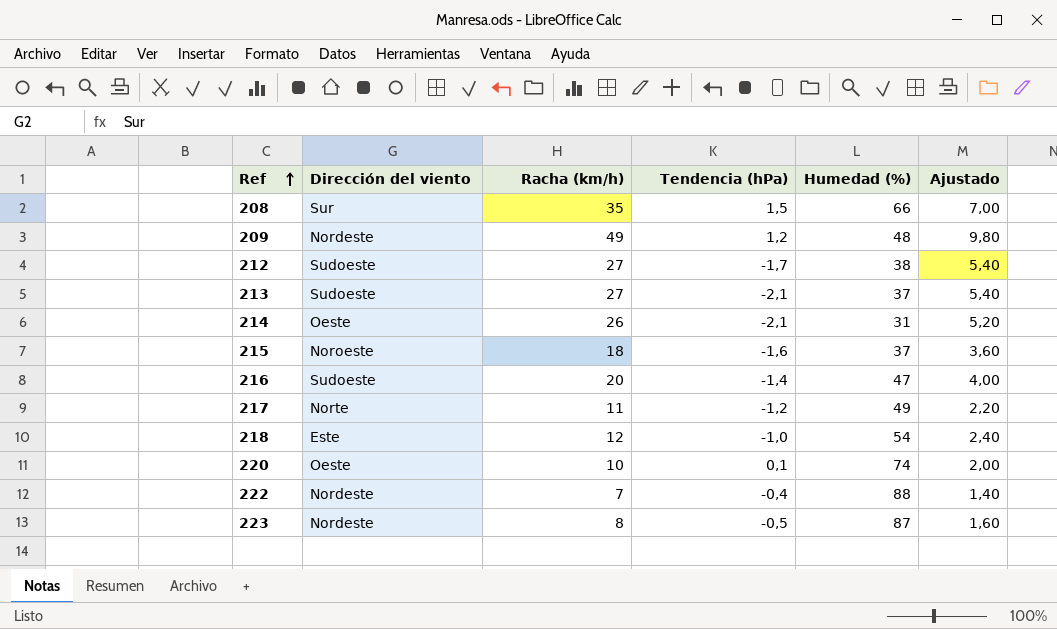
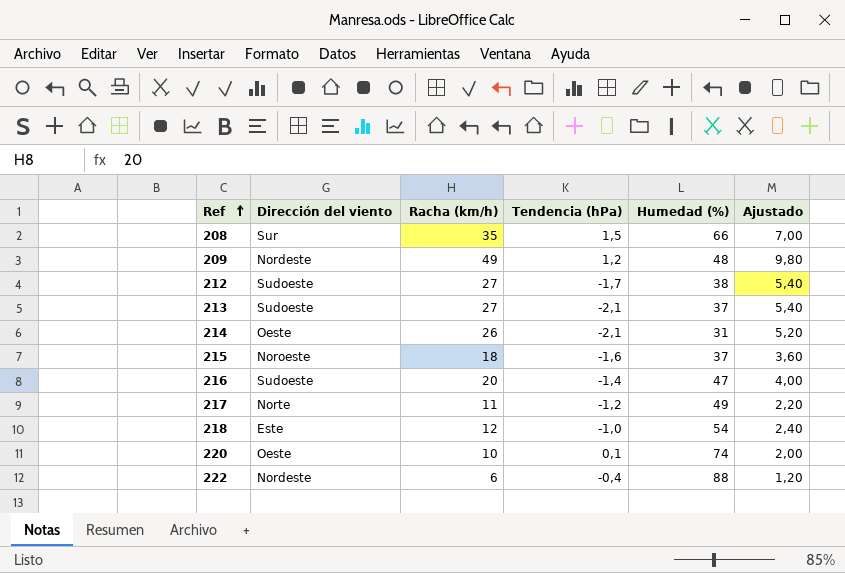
row 223: Nordeste | 8 | -0,5 | 87 | 1,60 -> none
222 | Racha (km/h): 7 -> 6
222 | Ajustado: 1,40 -> 1,20

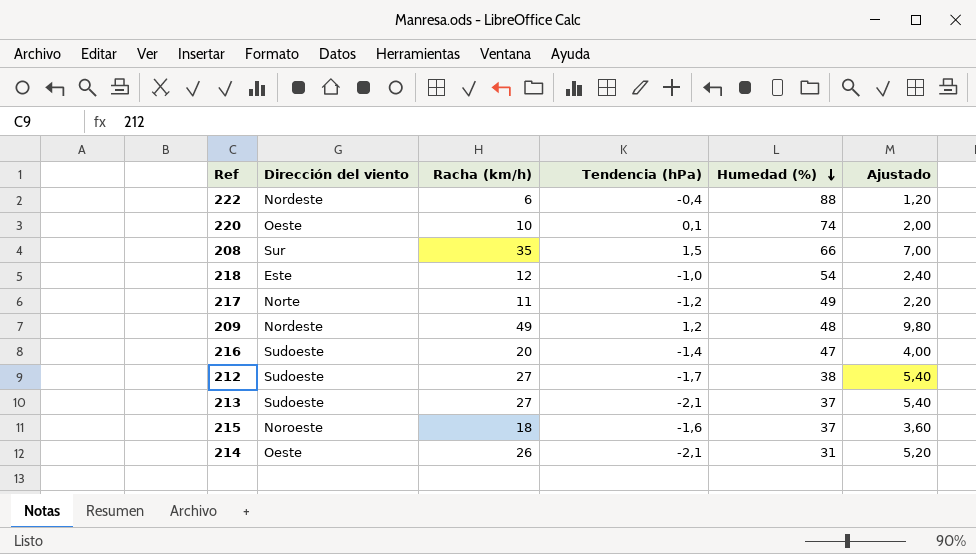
row order: Ref ascending -> Humedad (%) descending

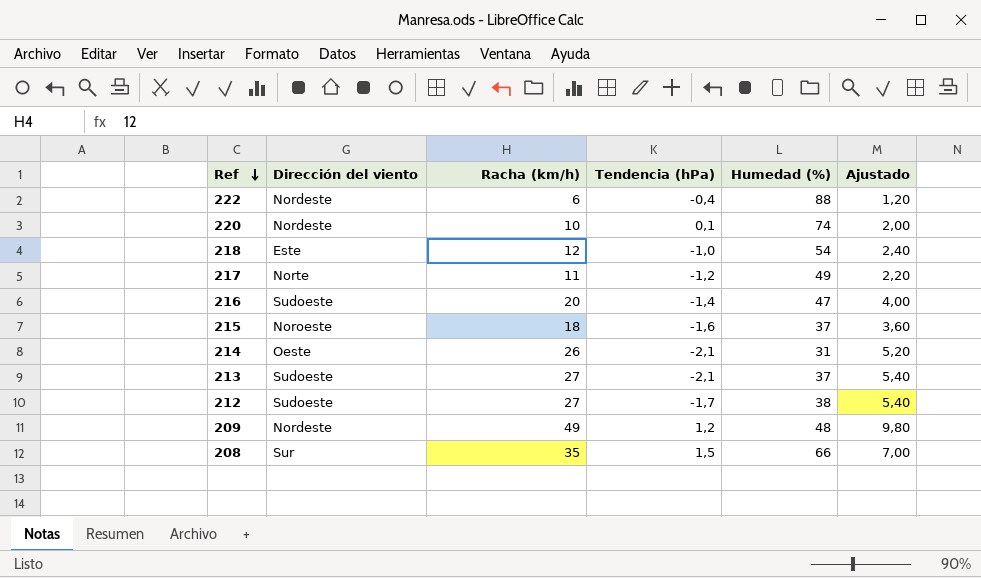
row order: Humedad (%) descending -> Ref descending
220 | Dirección del viento: Oeste -> Nordeste

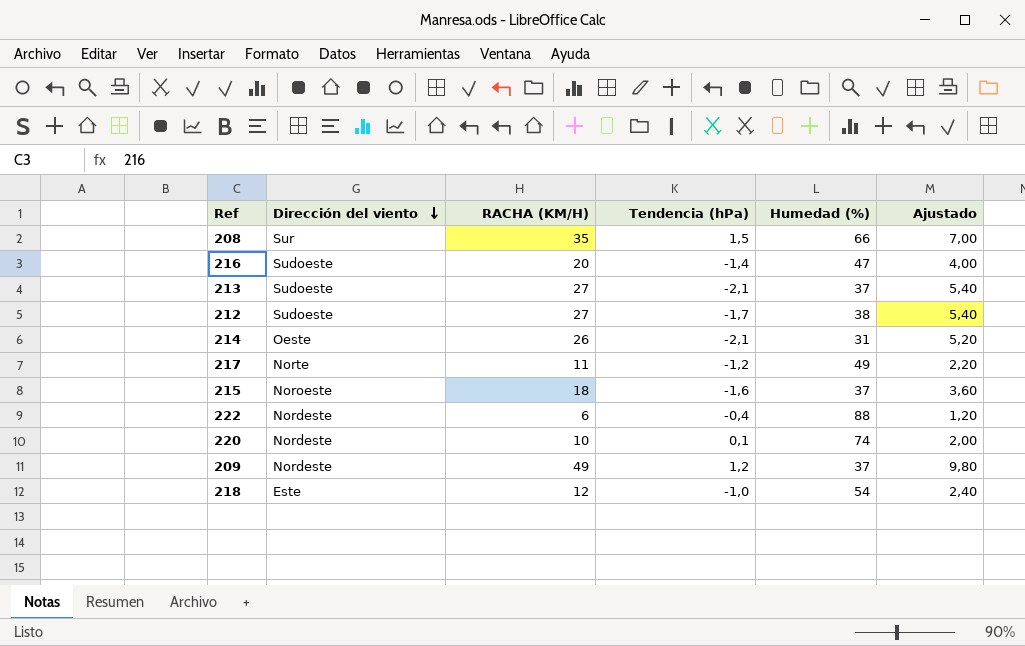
row order: Ref descending -> Dirección del viento descending
column name: Racha (km/h) -> RACHA (KM/H)
209 | Humedad (%): 48 -> 37

